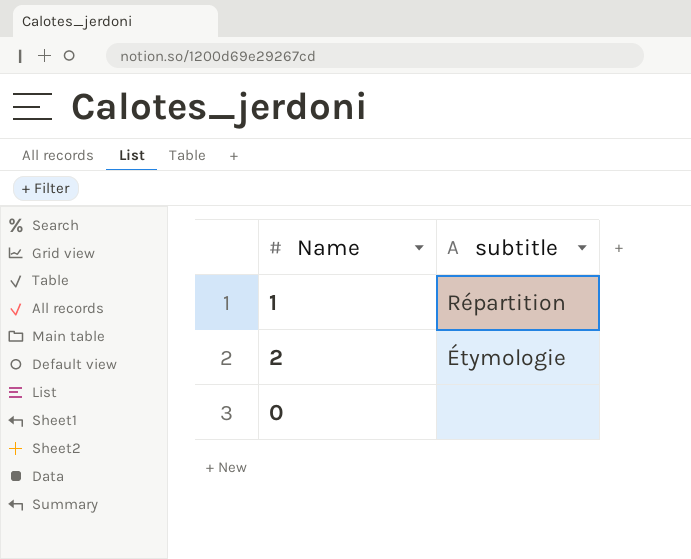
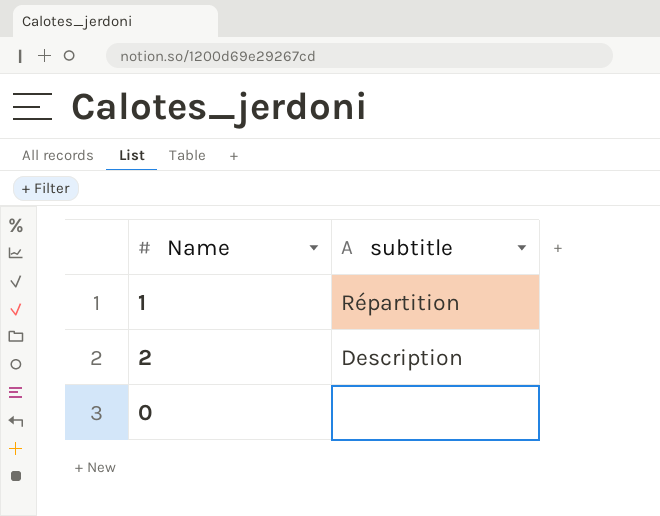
2 | subtitle: Étymologie -> Description

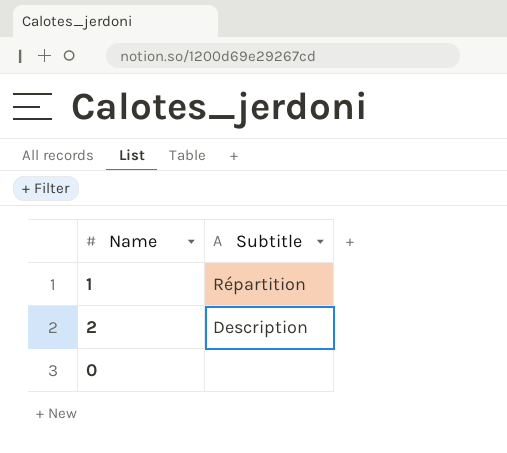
column name: subtitle -> Subtitle

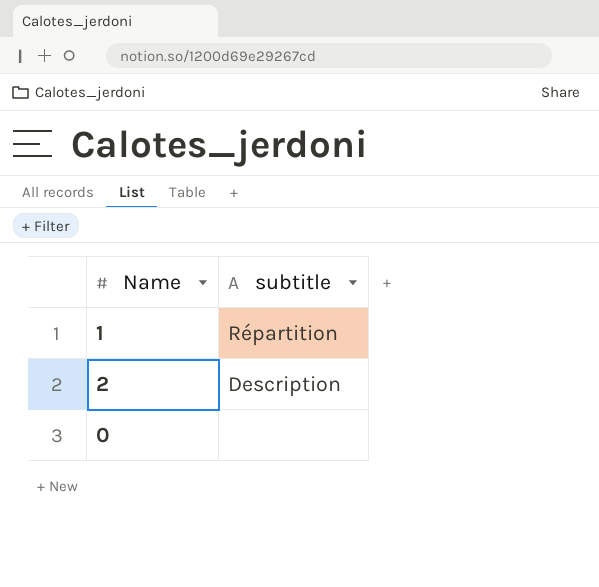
column name: Subtitle -> subtitle

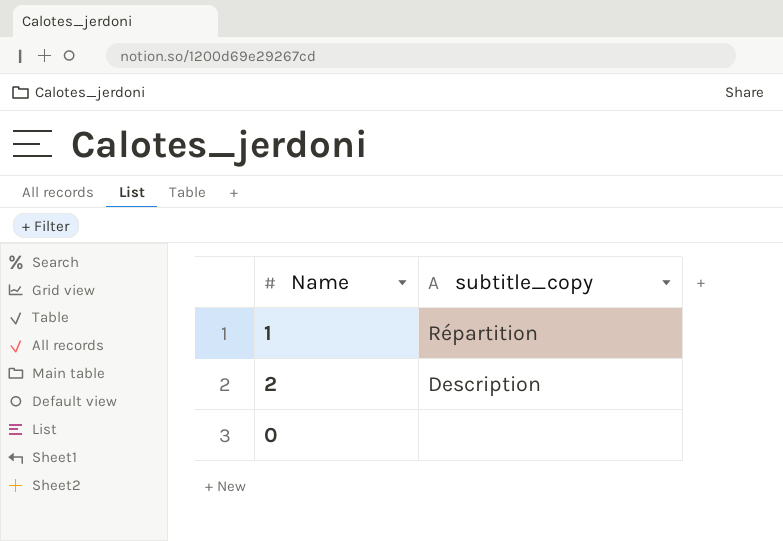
column name: subtitle -> subtitle_copy

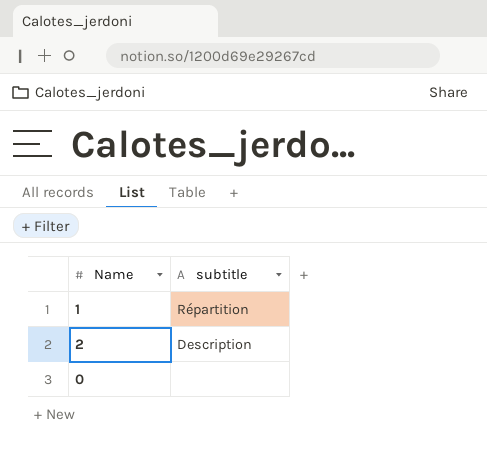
column name: subtitle_copy -> subtitle

